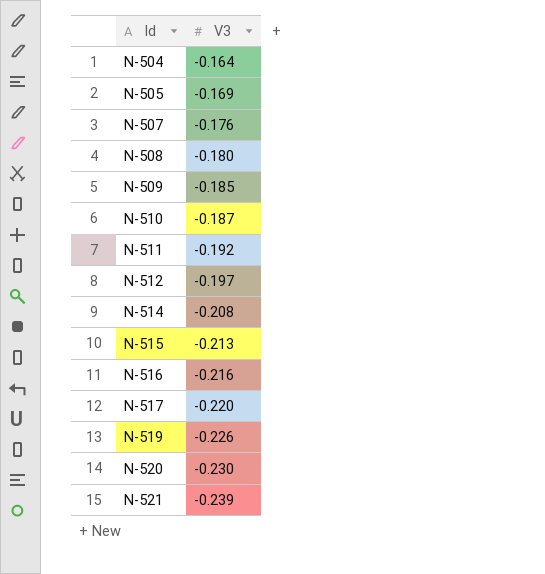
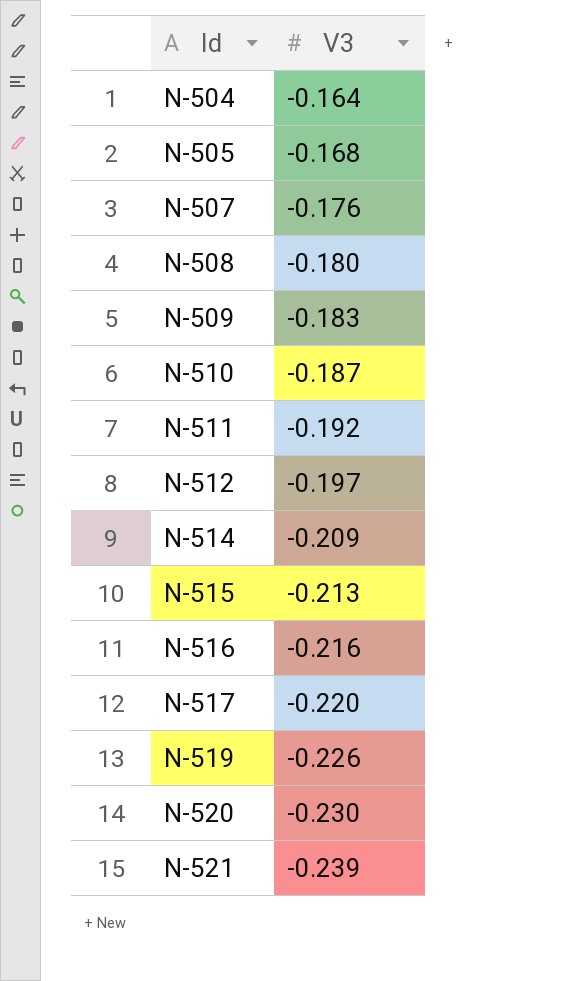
N-505 | V3: -0.169 -> -0.168
N-509 | V3: -0.185 -> -0.183
N-514 | V3: -0.208 -> -0.209

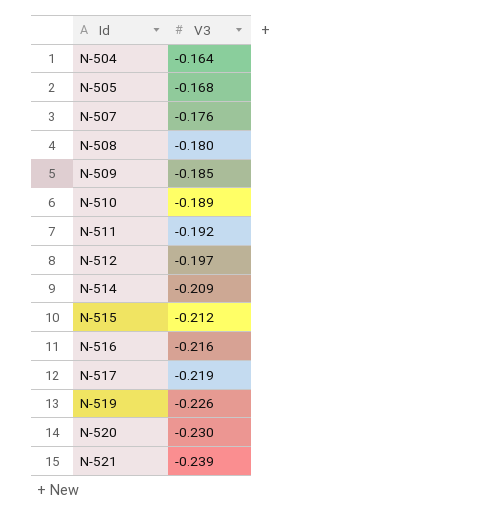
N-509 | V3: -0.183 -> -0.185
N-510 | V3: -0.187 -> -0.189
N-515 | V3: -0.213 -> -0.212
N-517 | V3: -0.220 -> -0.219

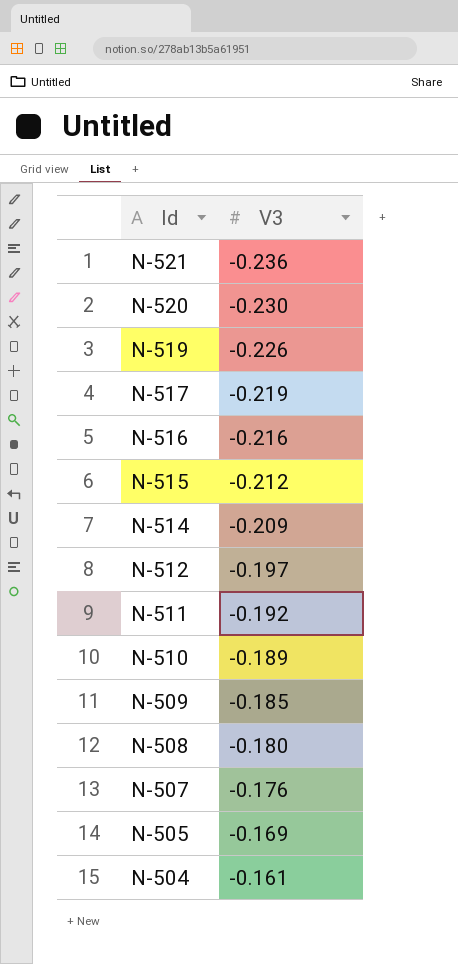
row order: Id ascending -> Id descending
N-521 | V3: -0.239 -> -0.236
N-505 | V3: -0.168 -> -0.169
N-504 | V3: -0.164 -> -0.161

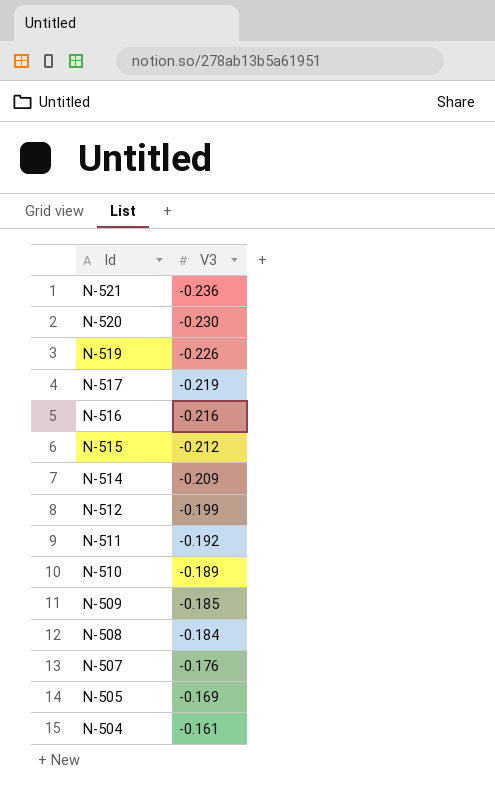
N-512 | V3: -0.197 -> -0.199
N-508 | V3: -0.180 -> -0.184

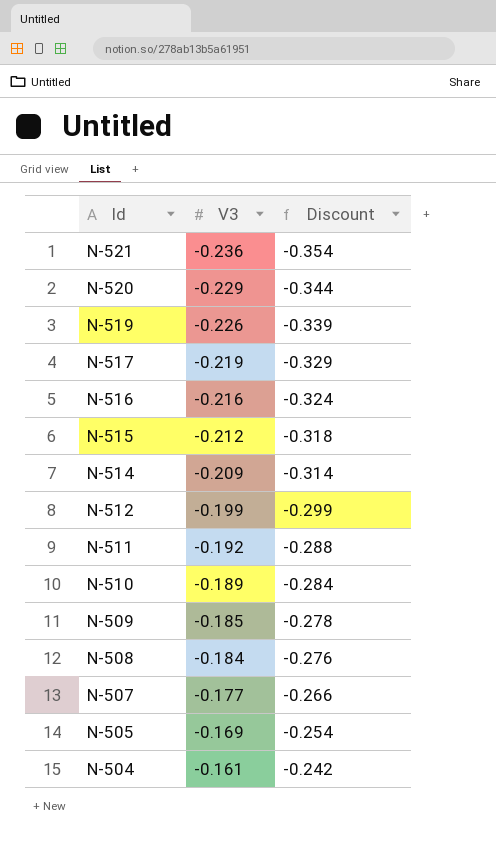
column Discount | formula: none -> [V3] * 1.5
N-520 | V3: -0.230 -> -0.229
N-507 | V3: -0.176 -> -0.177

